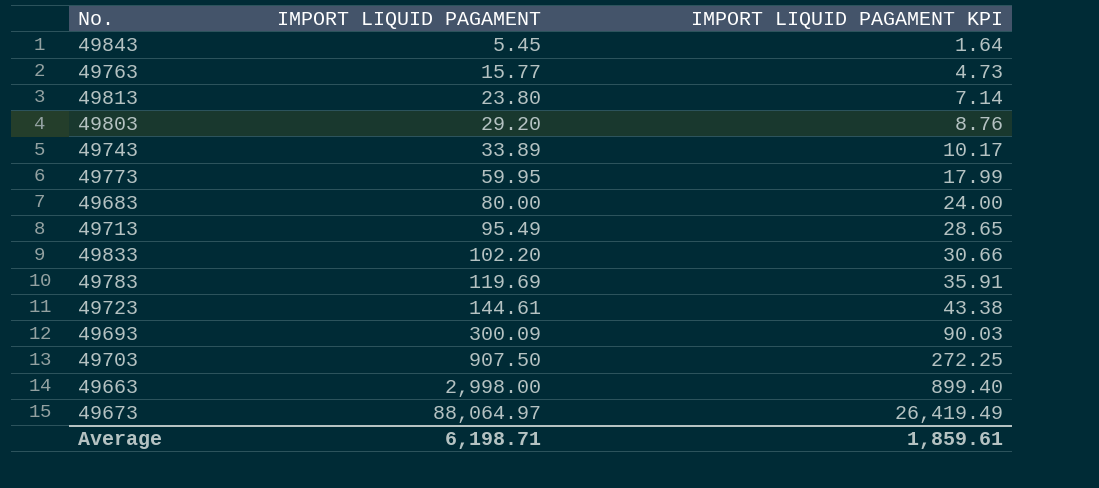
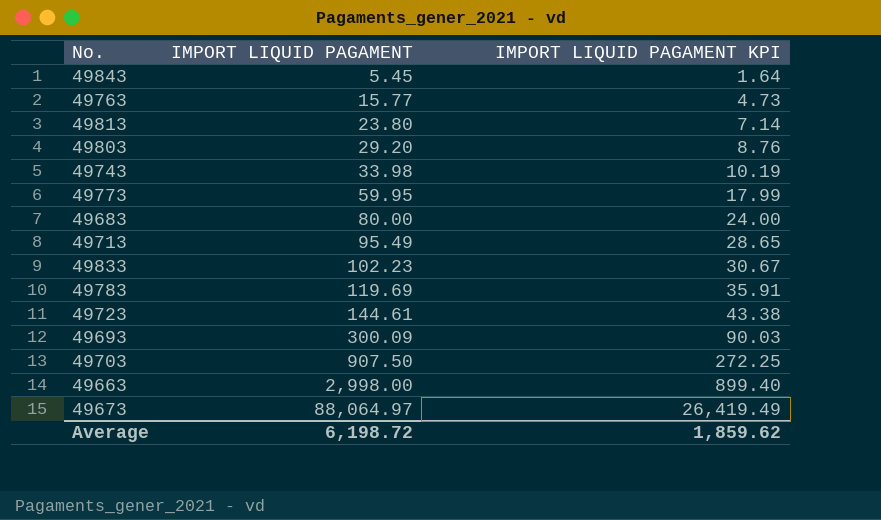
49743 | IMPORT LIQUID PAGAMENT: 33.89 -> 33.98
49743 | IMPORT LIQUID PAGAMENT KPI: 10.17 -> 10.19
49833 | IMPORT LIQUID PAGAMENT: 102.20 -> 102.23
49833 | IMPORT LIQUID PAGAMENT KPI: 30.66 -> 30.67
Average | IMPORT LIQUID PAGAMENT: 6,198.71 -> 6,198.72
Average | IMPORT LIQUID PAGAMENT KPI: 1,859.61 -> 1,859.62

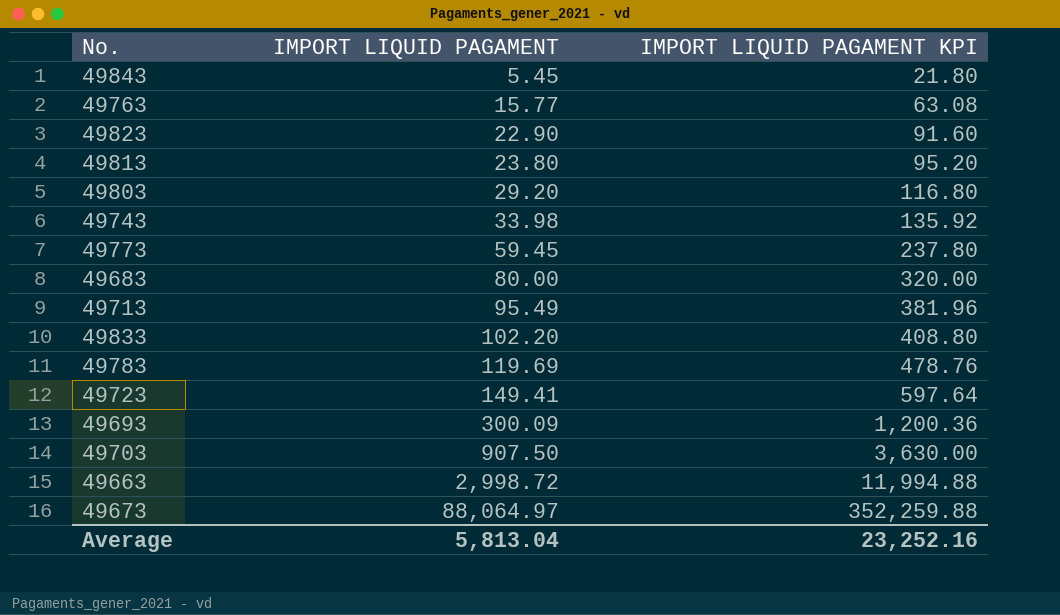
column IMPORT LIQUID PAGAMENT KPI | formula: [IMPORT LIQUID PAGAMENT] * 0.3 -> [IMPORT LIQUID PAGAMENT] * 4
row 49823: none -> 22.90 | 91.60
49773 | IMPORT LIQUID PAGAMENT: 59.95 -> 59.45
49833 | IMPORT LIQUID PAGAMENT: 102.23 -> 102.20
49723 | IMPORT LIQUID PAGAMENT: 144.61 -> 149.41
49663 | IMPORT LIQUID PAGAMENT: 2,998.00 -> 2,998.72
Average | IMPORT LIQUID PAGAMENT: 6,198.72 -> 5,813.04
Average | IMPORT LIQUID PAGAMENT KPI: 1,859.62 -> 23,252.16

